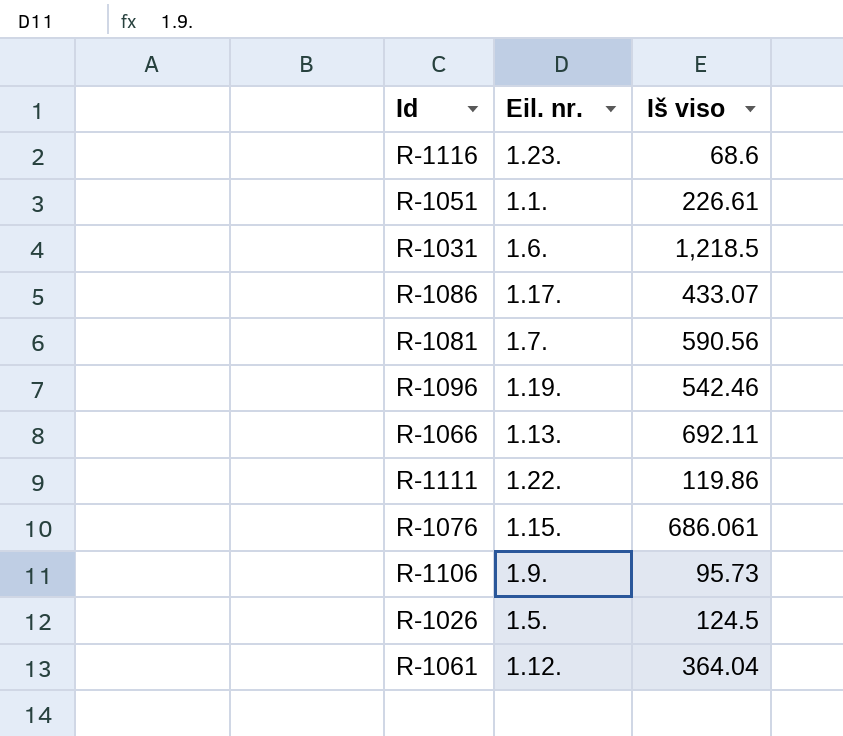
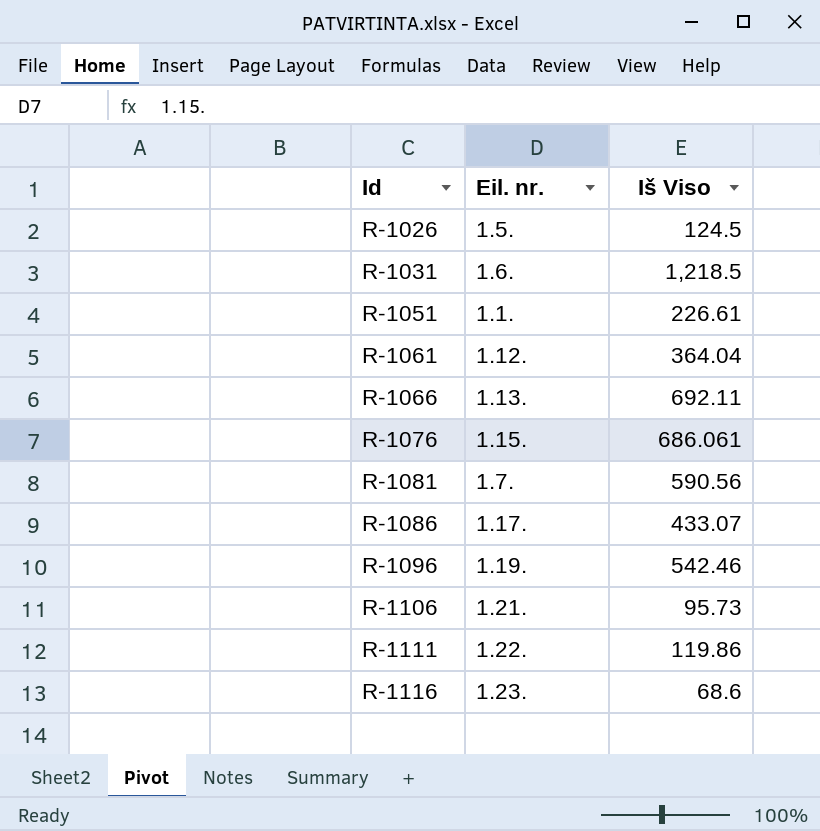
row order: none -> Id ascending
column name: Iš viso -> Iš Viso
R-1106 | Eil. nr.: 1.9. -> 1.21.

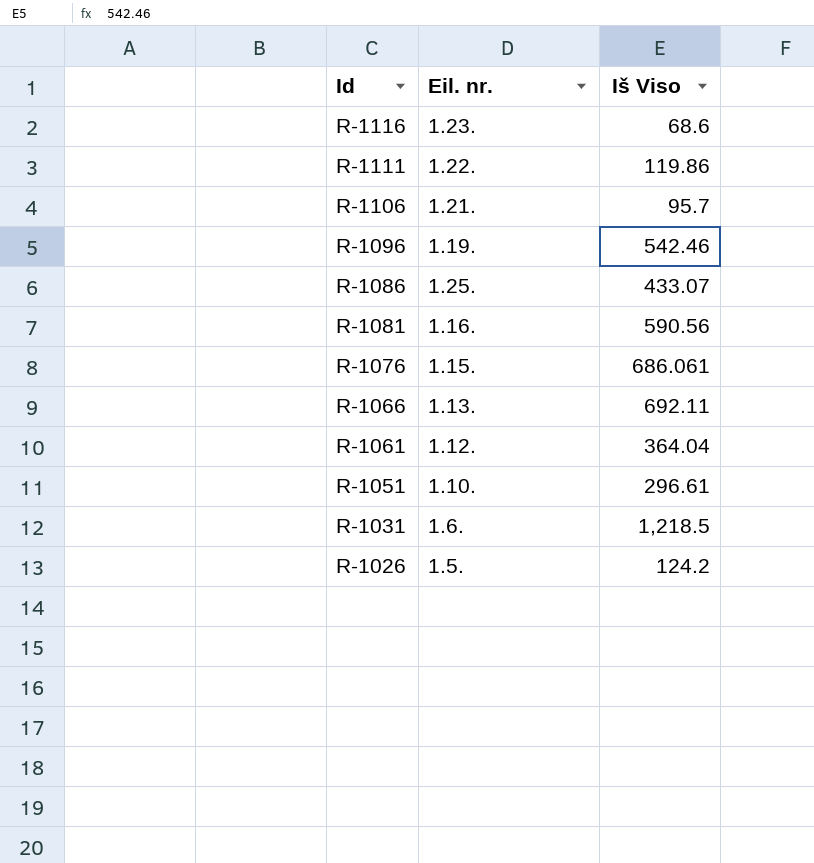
row order: Id ascending -> Id descending
R-1106 | Iš Viso: 95.73 -> 95.7
R-1086 | Eil. nr.: 1.17. -> 1.25.
R-1081 | Eil. nr.: 1.7. -> 1.16.
R-1051 | Eil. nr.: 1.1. -> 1.10.
R-1051 | Iš Viso: 226.61 -> 296.61
R-1026 | Iš Viso: 124.5 -> 124.2

